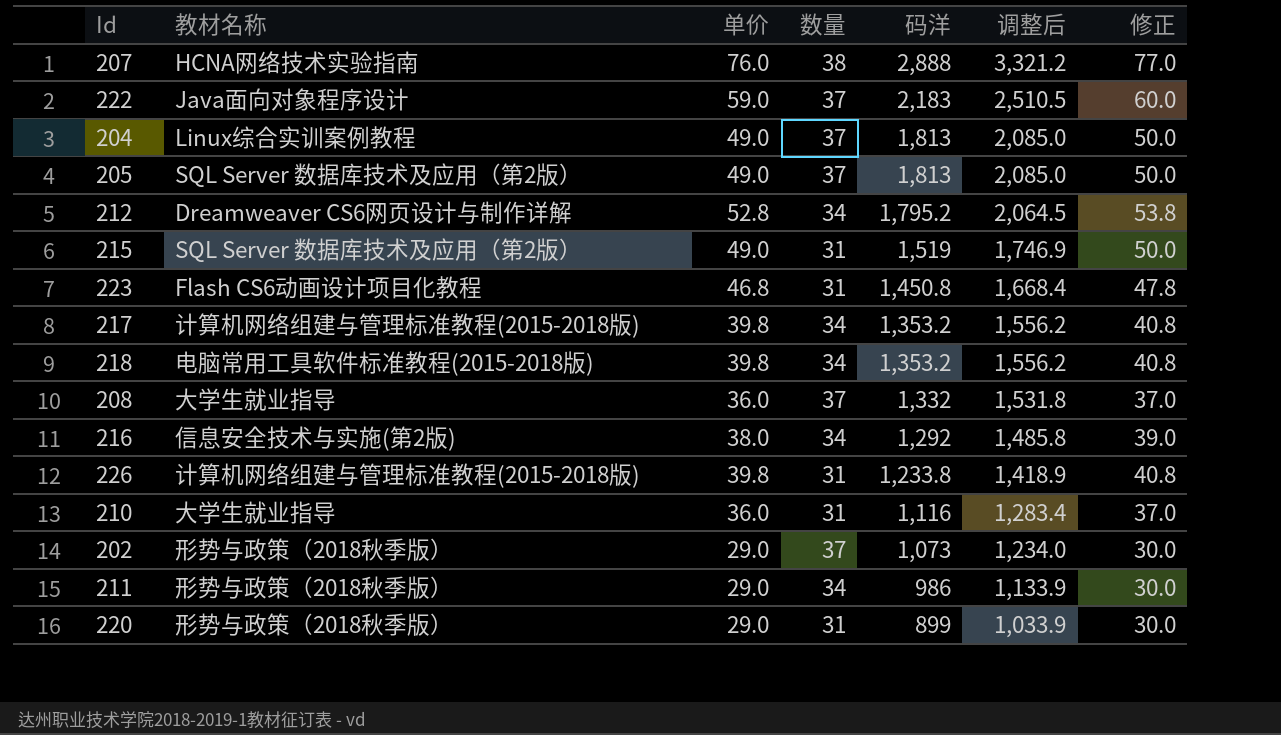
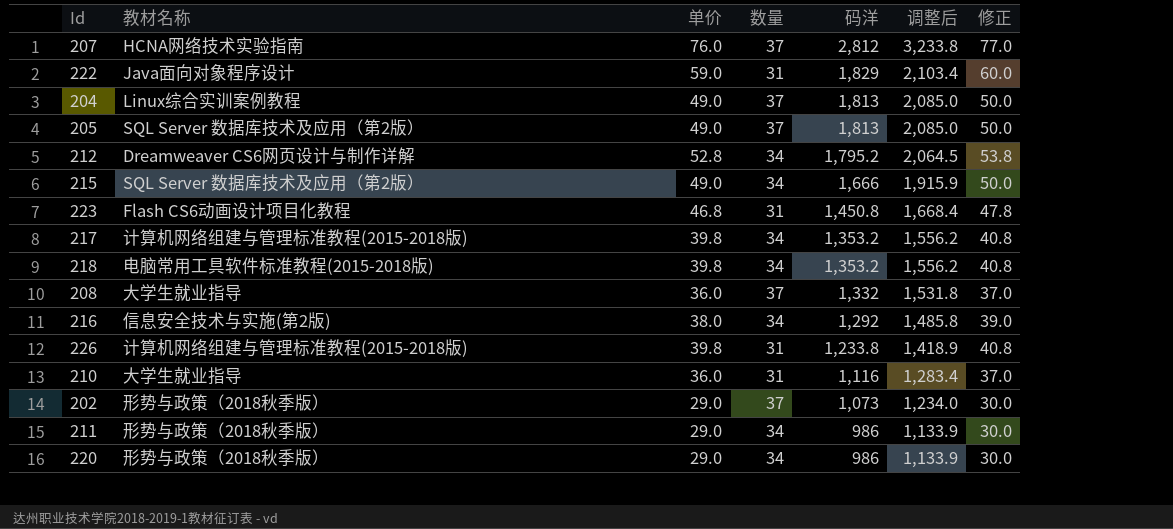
207 | 数量: 38 -> 37
207 | 码洋: 2,888 -> 2,812
207 | 调整后: 3,321.2 -> 3,233.8
222 | 数量: 37 -> 31
222 | 码洋: 2,183 -> 1,829
222 | 调整后: 2,510.5 -> 2,103.4
215 | 数量: 31 -> 34
215 | 码洋: 1,519 -> 1,666
215 | 调整后: 1,746.9 -> 1,915.9
220 | 数量: 31 -> 34
220 | 码洋: 899 -> 986
220 | 调整后: 1,033.9 -> 1,133.9

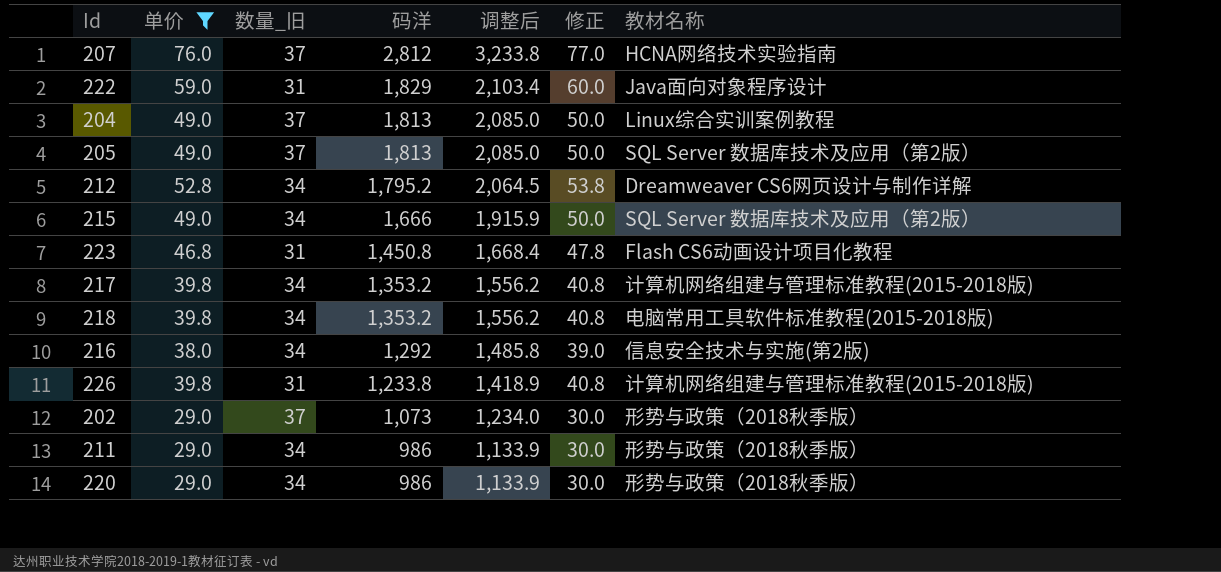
filter: none -> 单价 != 36.0
column name: 数量 -> 数量_旧
column 教材名称 | position: 2 -> 7

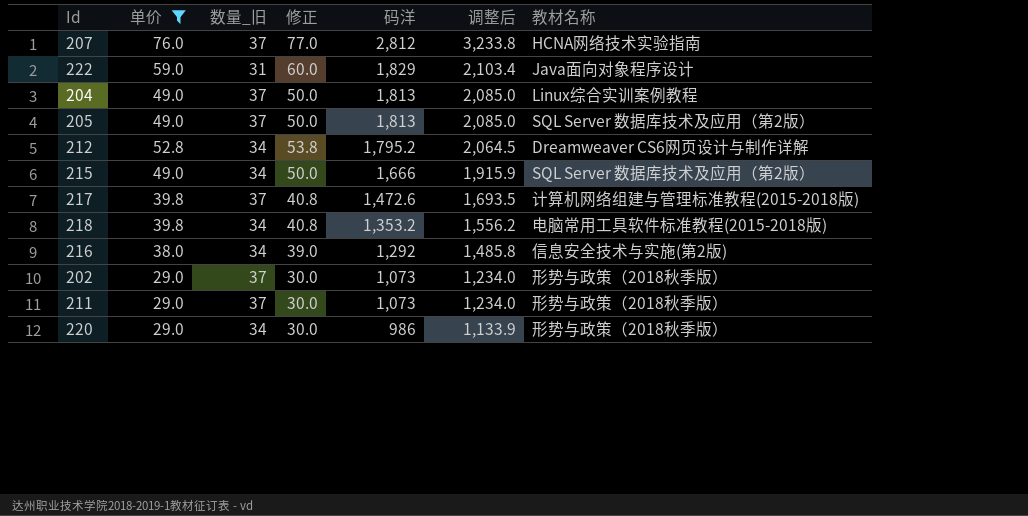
column 修正 | position: 6 -> 4
row 223: 46.8 | 31 | 1,450.8 | 1,668.4 | 47.8 | Flash CS6动画设计项目化教程 -> none
row 226: 39.8 | 31 | 1,233.8 | 1,418.9 | 40.8 | 计算机网络组建与管理标准教程(2015-2018版) -> none
217 | 数量_旧: 34 -> 37
217 | 码洋: 1,353.2 -> 1,472.6
217 | 调整后: 1,556.2 -> 1,693.5
211 | 数量_旧: 34 -> 37
211 | 码洋: 986 -> 1,073
211 | 调整后: 1,133.9 -> 1,234.0

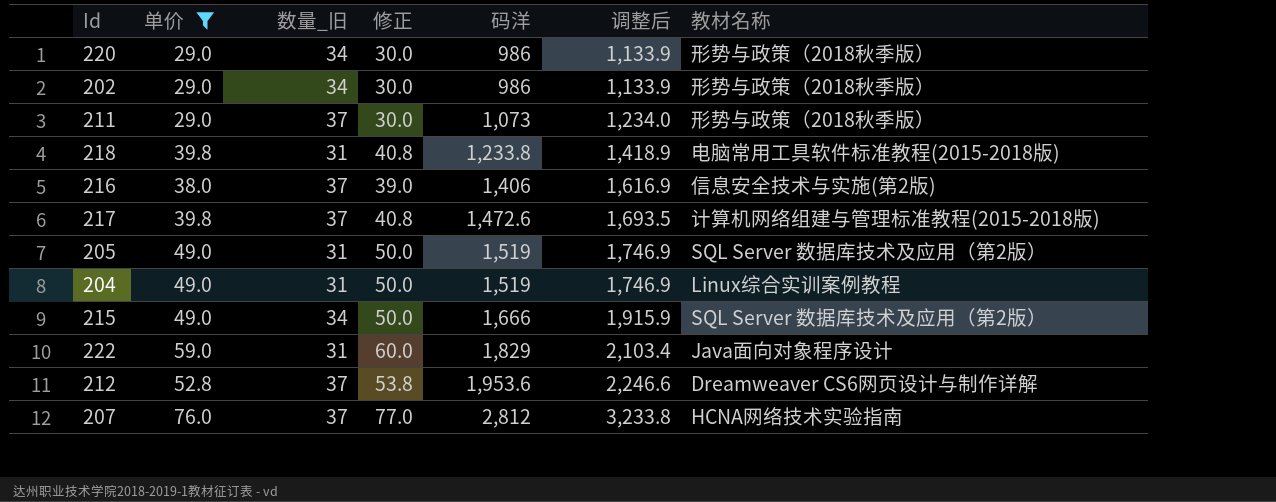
row order: 码洋 descending -> 码洋 ascending
202 | 数量_旧: 37 -> 34
202 | 码洋: 1,073 -> 986
202 | 调整后: 1,234.0 -> 1,133.9
218 | 数量_旧: 34 -> 31
218 | 码洋: 1,353.2 -> 1,233.8
218 | 调整后: 1,556.2 -> 1,418.9
216 | 数量_旧: 34 -> 37
216 | 码洋: 1,292 -> 1,406
216 | 调整后: 1,485.8 -> 1,616.9
205 | 数量_旧: 37 -> 31
205 | 码洋: 1,813 -> 1,519
205 | 调整后: 2,085.0 -> 1,746.9
204 | 数量_旧: 37 -> 31
204 | 码洋: 1,813 -> 1,519
204 | 调整后: 2,085.0 -> 1,746.9
212 | 数量_旧: 34 -> 37
212 | 码洋: 1,795.2 -> 1,953.6
212 | 调整后: 2,064.5 -> 2,246.6

